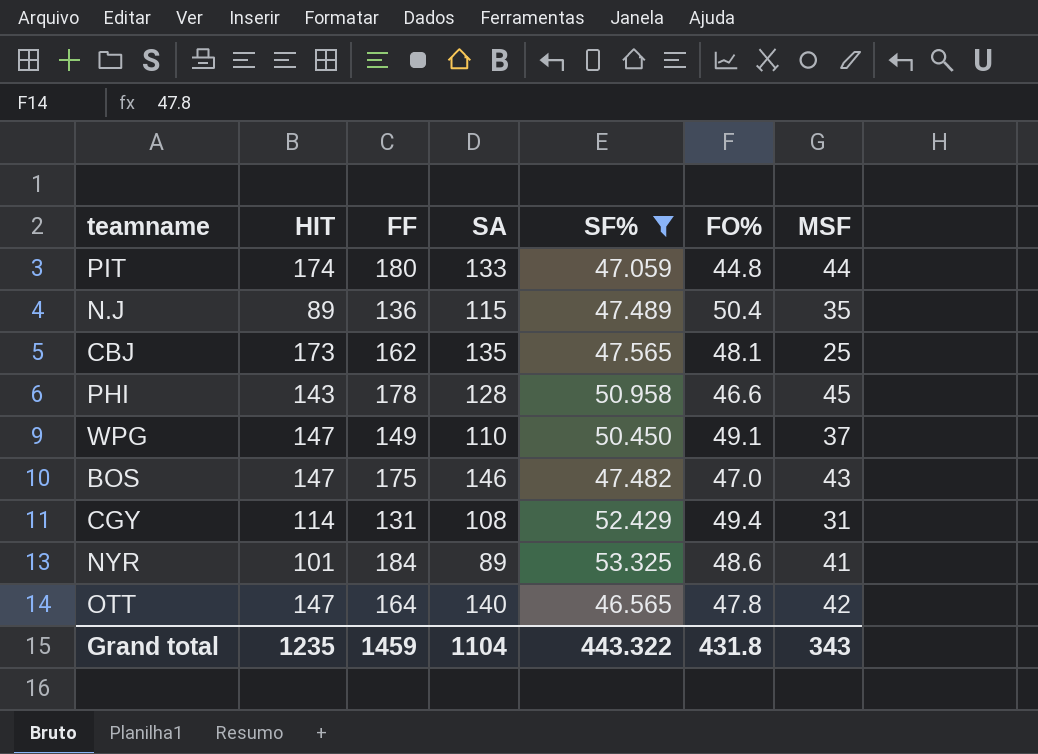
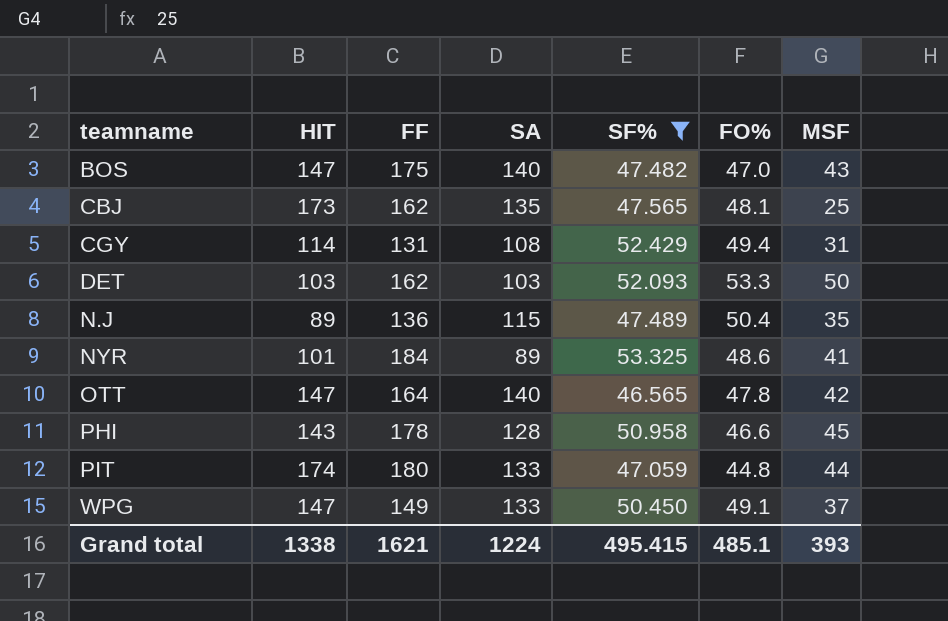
row order: none -> teamname ascending
BOS | SA: 146 -> 140
row DET: none -> 103 | 162 | 103 | 52.093 | 53.3 | 50
WPG | SA: 110 -> 133
Grand total | HIT: 1235 -> 1338
Grand total | FF: 1459 -> 1621
Grand total | SA: 1104 -> 1224
Grand total | SF%: 443.322 -> 495.415
Grand total | FO%: 431.8 -> 485.1
Grand total | MSF: 343 -> 393

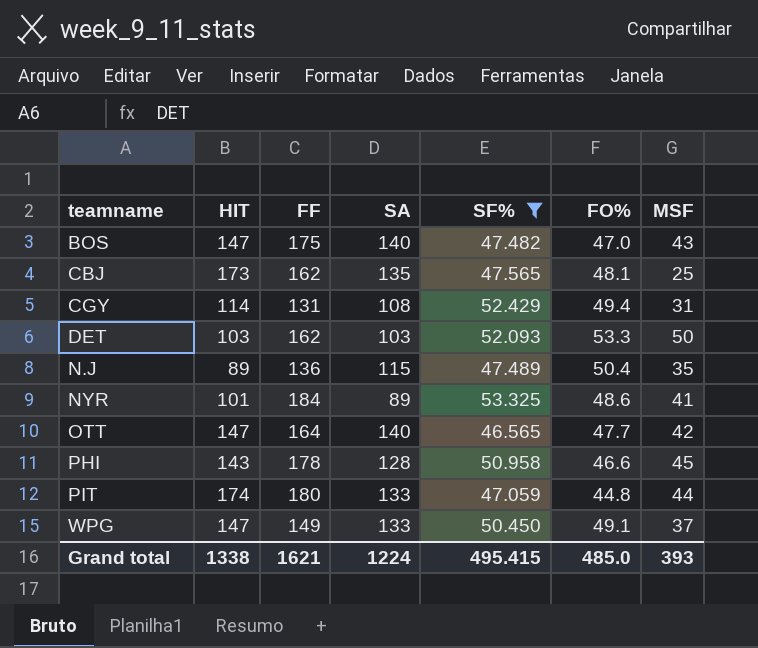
OTT | FO%: 47.8 -> 47.7
Grand total | FO%: 485.1 -> 485.0

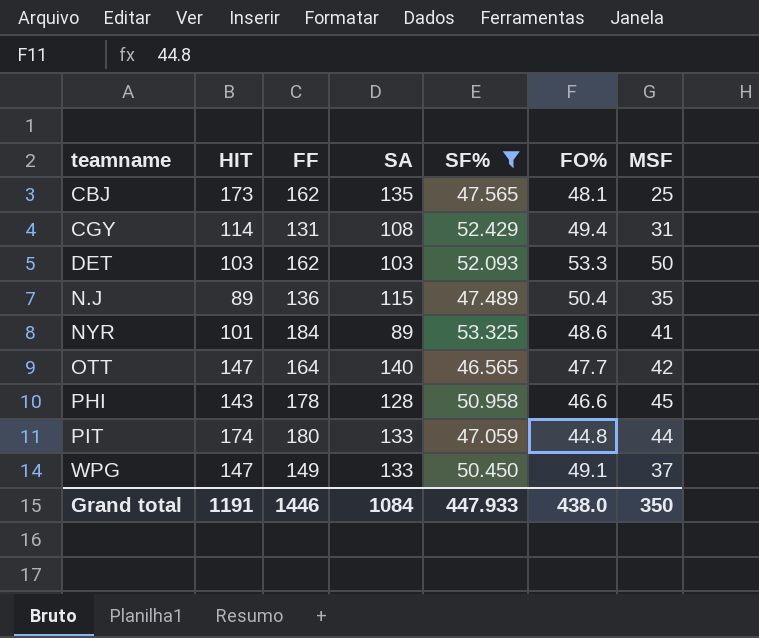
row BOS: 147 | 175 | 140 | 47.482 | 47.0 | 43 -> none
Grand total | HIT: 1338 -> 1191
Grand total | FF: 1621 -> 1446
Grand total | SA: 1224 -> 1084
Grand total | SF%: 495.415 -> 447.933
Grand total | FO%: 485.0 -> 438.0
Grand total | MSF: 393 -> 350

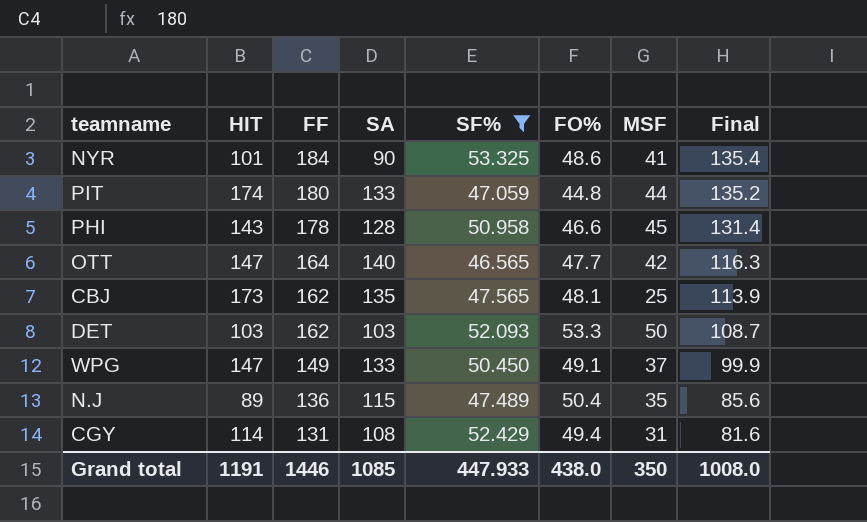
row order: teamname ascending -> FF descending
column Final | formula: none -> [FF] - [FO%]
NYR | SA: 89 -> 90
Grand total | SA: 1084 -> 1085

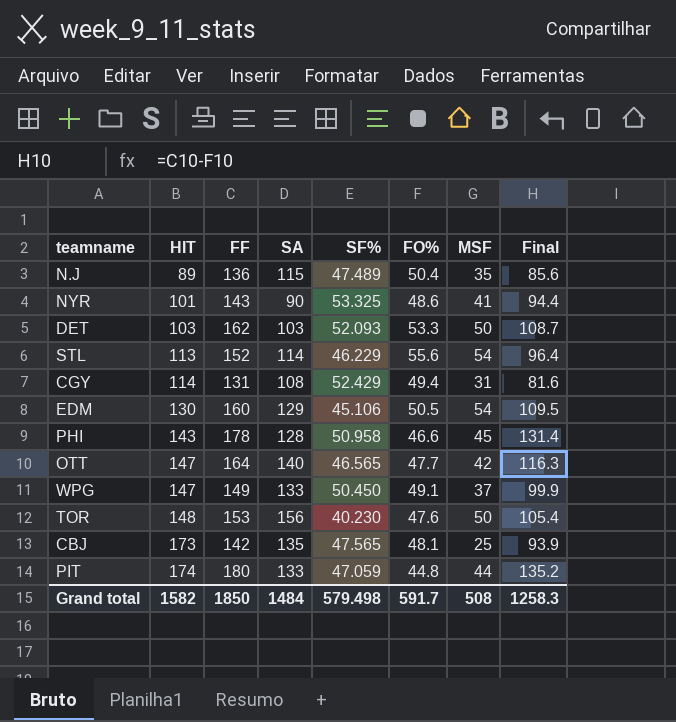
filter: SF% >= 46.565 -> none
row order: FF descending -> HIT ascending
NYR | FF: 184 -> 143
NYR | Final: 135.4 -> 94.4
CBJ | FF: 162 -> 142
CBJ | Final: 113.9 -> 93.9
Grand total | HIT: 1191 -> 1582
Grand total | FF: 1446 -> 1850
Grand total | SA: 1085 -> 1484
Grand total | SF%: 447.933 -> 579.498
Grand total | FO%: 438.0 -> 591.7
Grand total | MSF: 350 -> 508
Grand total | Final: 1008.0 -> 1258.3

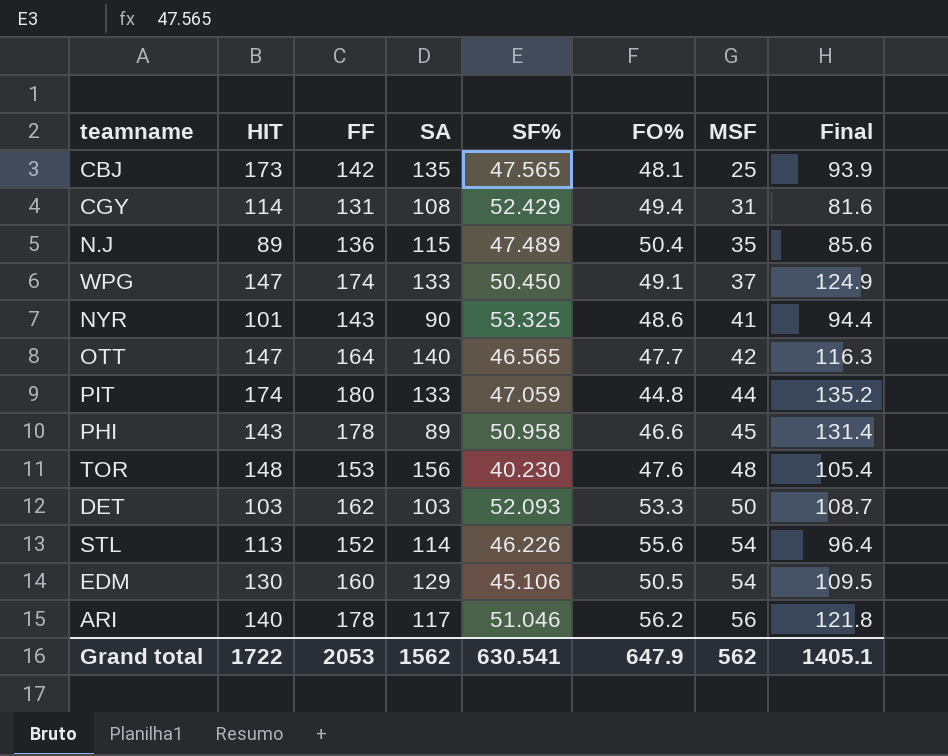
row order: HIT ascending -> MSF ascending
WPG | FF: 149 -> 174
WPG | Final: 99.9 -> 124.9
PHI | SA: 128 -> 89
TOR | MSF: 50 -> 48
STL | SF%: 46.229 -> 46.226
row ARI: none -> 140 | 178 | 117 | 51.046 | 56.2 | 56 | 121.8
Grand total | HIT: 1582 -> 1722
Grand total | FF: 1850 -> 2053
Grand total | SA: 1484 -> 1562
Grand total | SF%: 579.498 -> 630.541
Grand total | FO%: 591.7 -> 647.9
Grand total | MSF: 508 -> 562
Grand total | Final: 1258.3 -> 1405.1

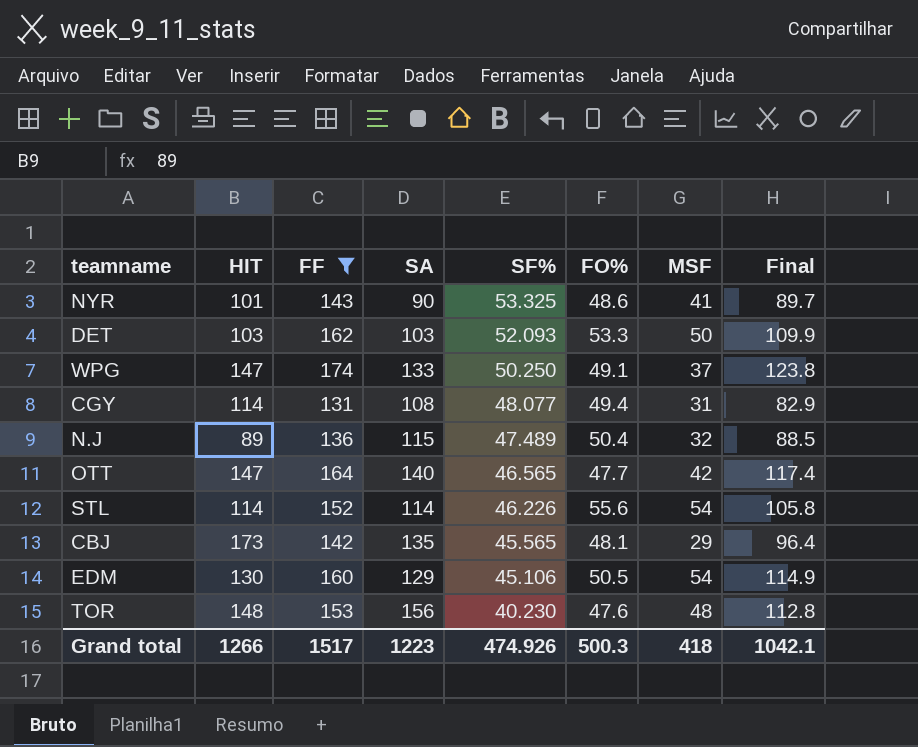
filter: none -> FF <= 174
row order: MSF ascending -> SF% descending
column Final | formula: [FF] - [FO%] -> [FF] - [SF%]
WPG | SF%: 50.450 -> 50.250
CGY | SF%: 52.429 -> 48.077
N.J | MSF: 35 -> 32
STL | HIT: 113 -> 114
CBJ | SF%: 47.565 -> 45.565
CBJ | MSF: 25 -> 29
Grand total | HIT: 1722 -> 1266
Grand total | FF: 2053 -> 1517
Grand total | SA: 1562 -> 1223
Grand total | SF%: 630.541 -> 474.926
Grand total | FO%: 647.9 -> 500.3
Grand total | MSF: 562 -> 418
Grand total | Final: 1405.1 -> 1042.1

